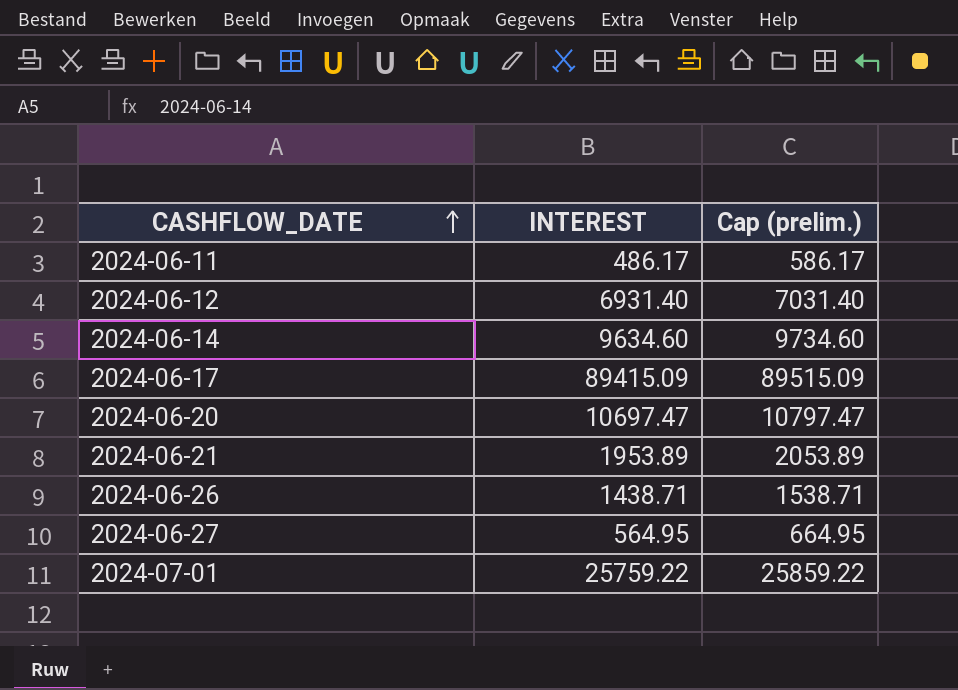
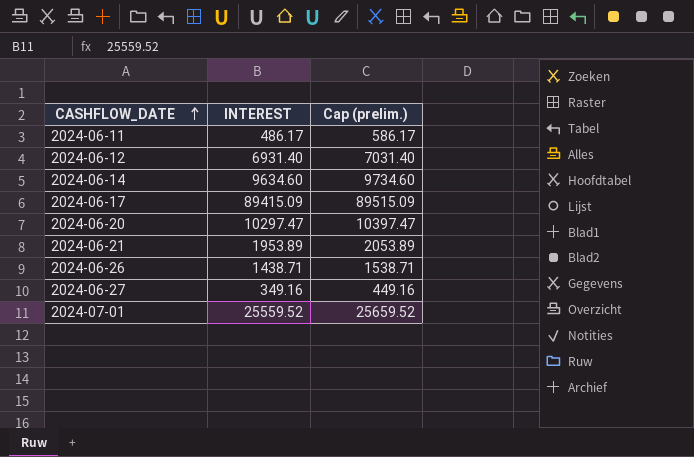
2024-06-20 | INTEREST: 10697.47 -> 10297.47
2024-06-20 | Cap (prelim.): 10797.47 -> 10397.47
2024-06-27 | INTEREST: 564.95 -> 349.16
2024-06-27 | Cap (prelim.): 664.95 -> 449.16
2024-07-01 | INTEREST: 25759.22 -> 25559.52
2024-07-01 | Cap (prelim.): 25859.22 -> 25659.52

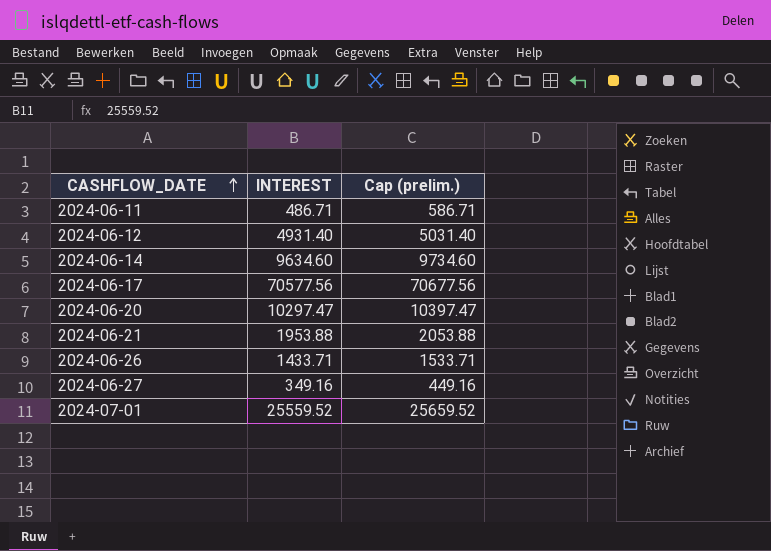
2024-06-11 | INTEREST: 486.17 -> 486.71
2024-06-11 | Cap (prelim.): 586.17 -> 586.71
2024-06-12 | INTEREST: 6931.40 -> 4931.40
2024-06-12 | Cap (prelim.): 7031.40 -> 5031.40
2024-06-17 | INTEREST: 89415.09 -> 70577.56
2024-06-17 | Cap (prelim.): 89515.09 -> 70677.56
2024-06-21 | INTEREST: 1953.89 -> 1953.88
2024-06-21 | Cap (prelim.): 2053.89 -> 2053.88
2024-06-26 | INTEREST: 1438.71 -> 1433.71
2024-06-26 | Cap (prelim.): 1538.71 -> 1533.71

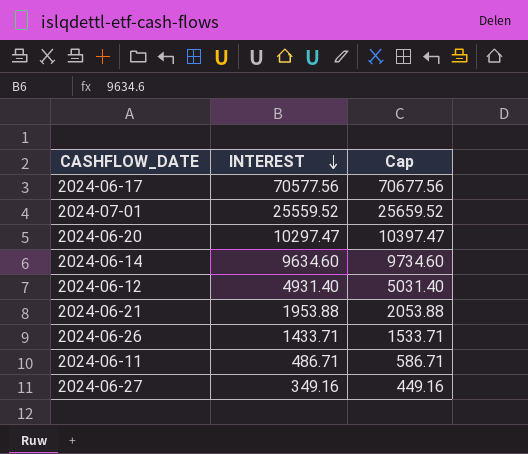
row order: CASHFLOW_DATE ascending -> INTEREST descending
column name: Cap (prelim.) -> Cap

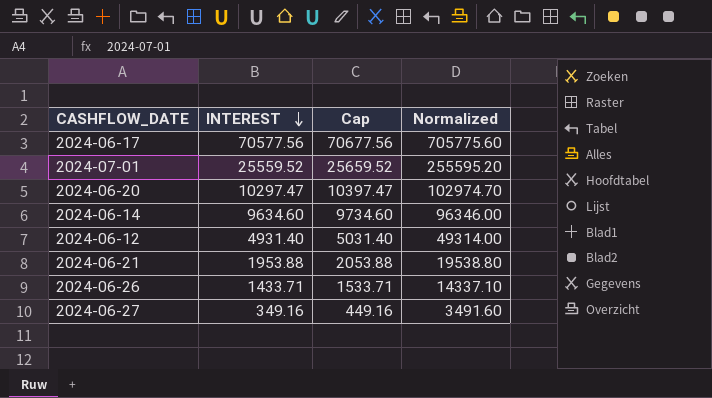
column Normalized | formula: none -> [INTEREST] * 10
row 2024-06-11: 486.71 | 586.71 -> none

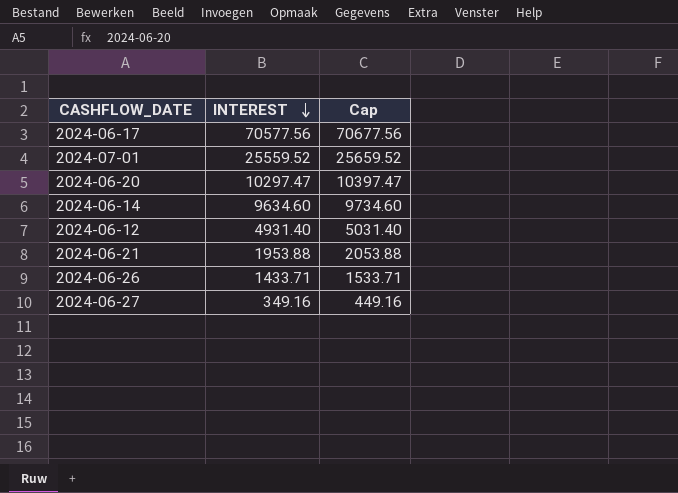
column Normalized | formula: [INTEREST] * 10 -> none

